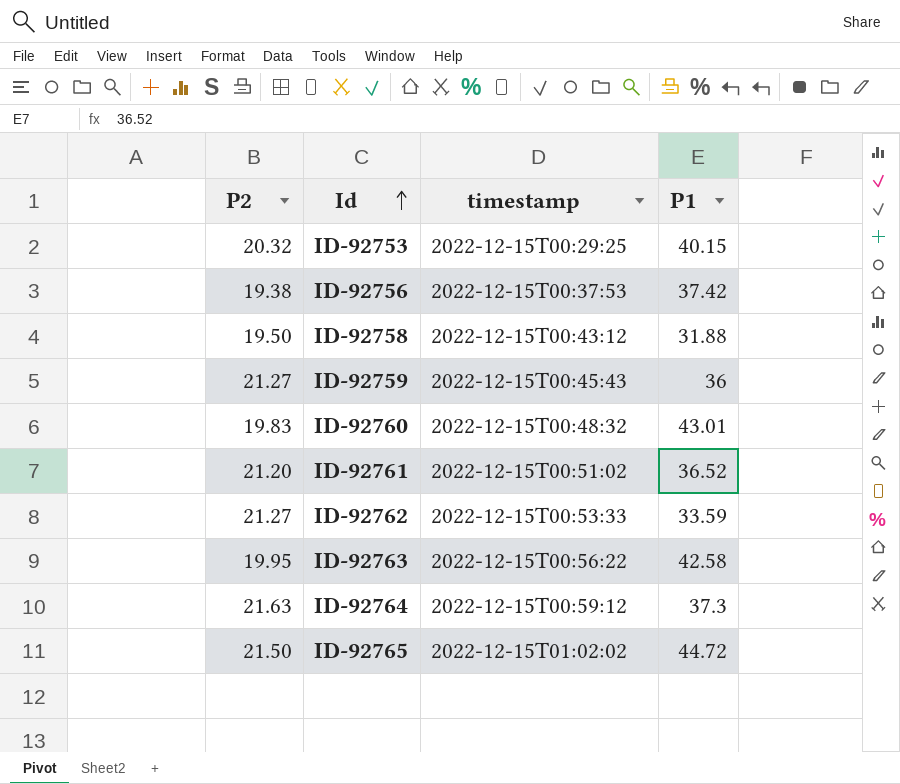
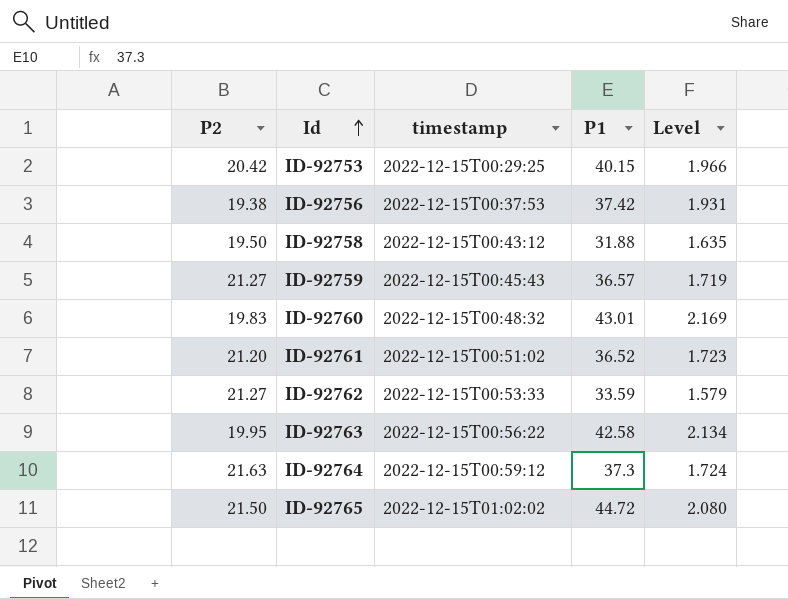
column Level | formula: none -> [P1] / [P2]
ID-92753 | P2: 20.32 -> 20.42
ID-92759 | P1: 36 -> 36.57

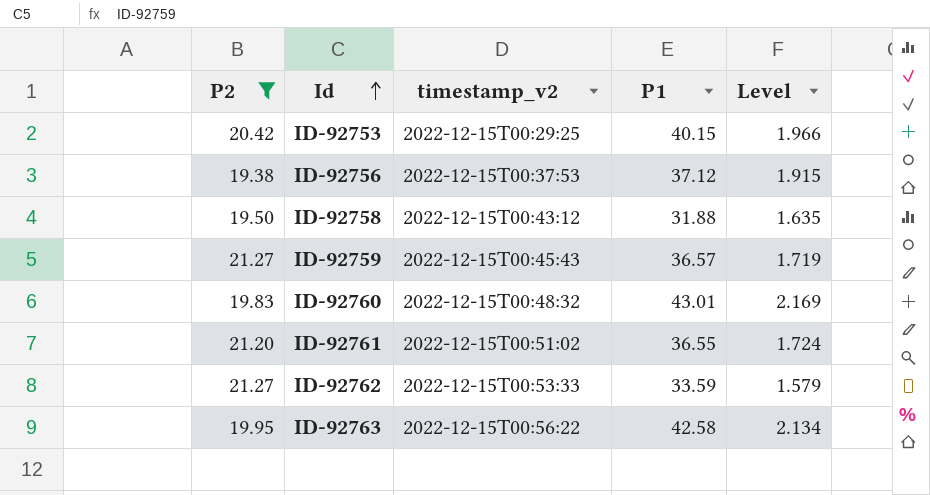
filter: none -> P2 <= 21.27
column name: timestamp -> timestamp_v2
ID-92756 | P1: 37.42 -> 37.12
ID-92756 | Level: 1.931 -> 1.915
ID-92761 | P1: 36.52 -> 36.55
ID-92761 | Level: 1.723 -> 1.724

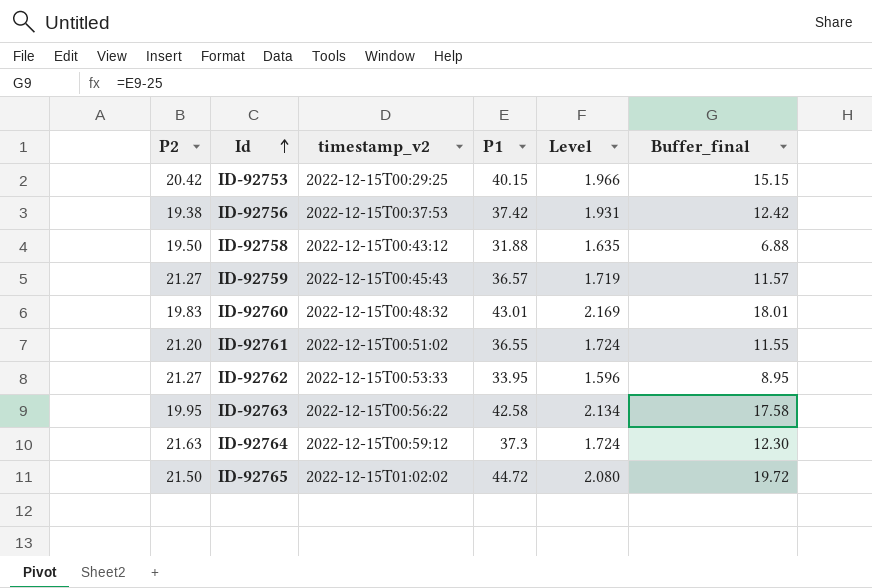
filter: P2 <= 21.27 -> none
column Buffer_final | formula: none -> [P1] - 25
ID-92756 | P1: 37.12 -> 37.42
ID-92756 | Level: 1.915 -> 1.931
ID-92762 | P1: 33.59 -> 33.95
ID-92762 | Level: 1.579 -> 1.596

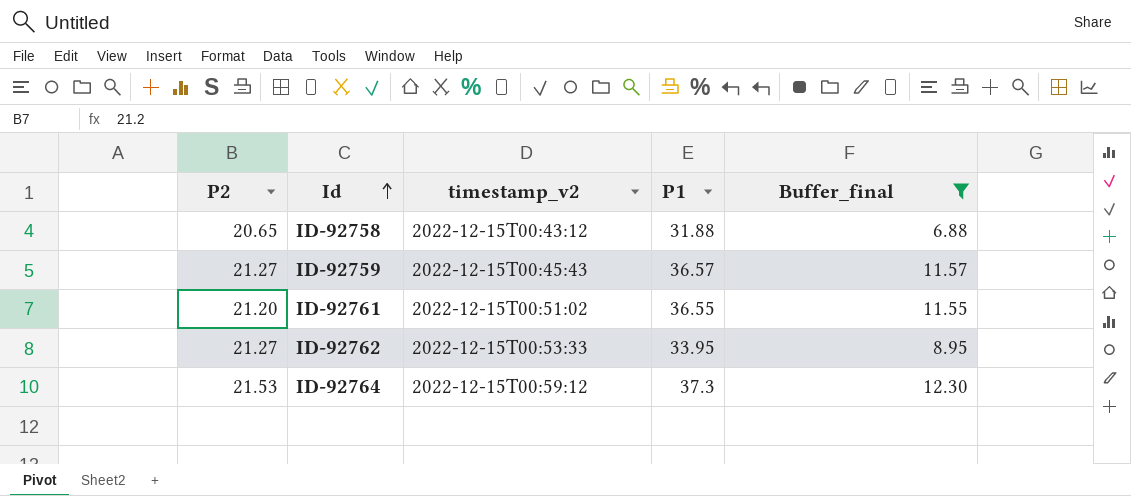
filter: none -> Buffer_final <= 12.30
column Level | formula: [P1] / [P2] -> none
ID-92758 | P2: 19.50 -> 20.65
ID-92764 | P2: 21.63 -> 21.53

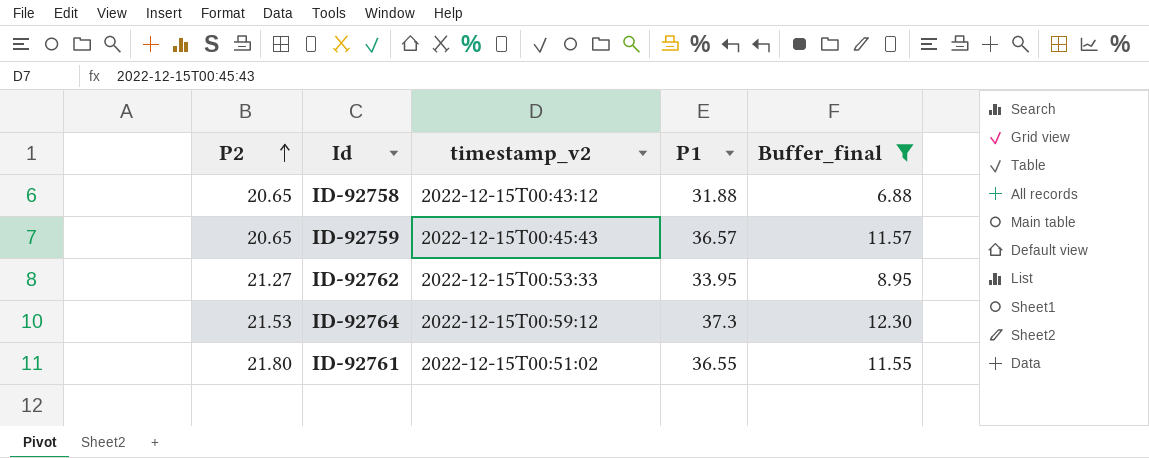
row order: Id ascending -> P2 ascending
ID-92759 | P2: 21.27 -> 20.65
ID-92761 | P2: 21.20 -> 21.80

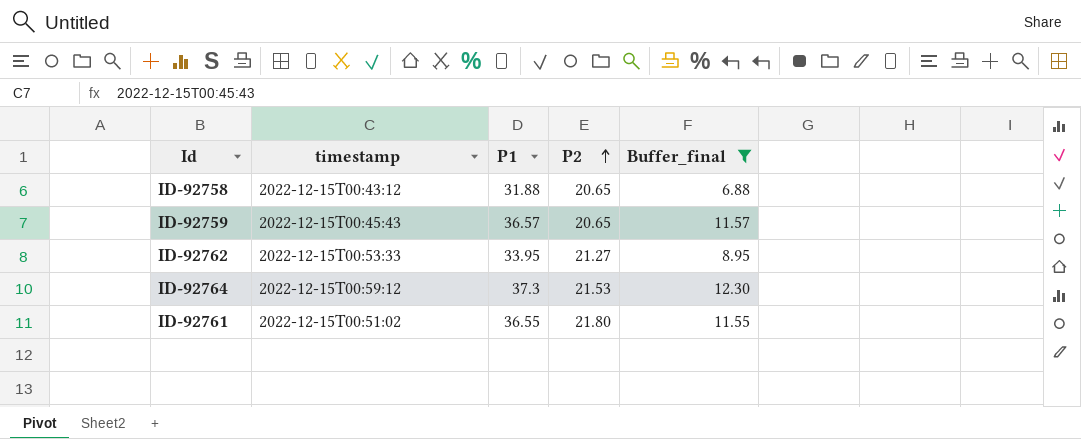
column name: timestamp_v2 -> timestamp
column P2 | position: 1 -> 4

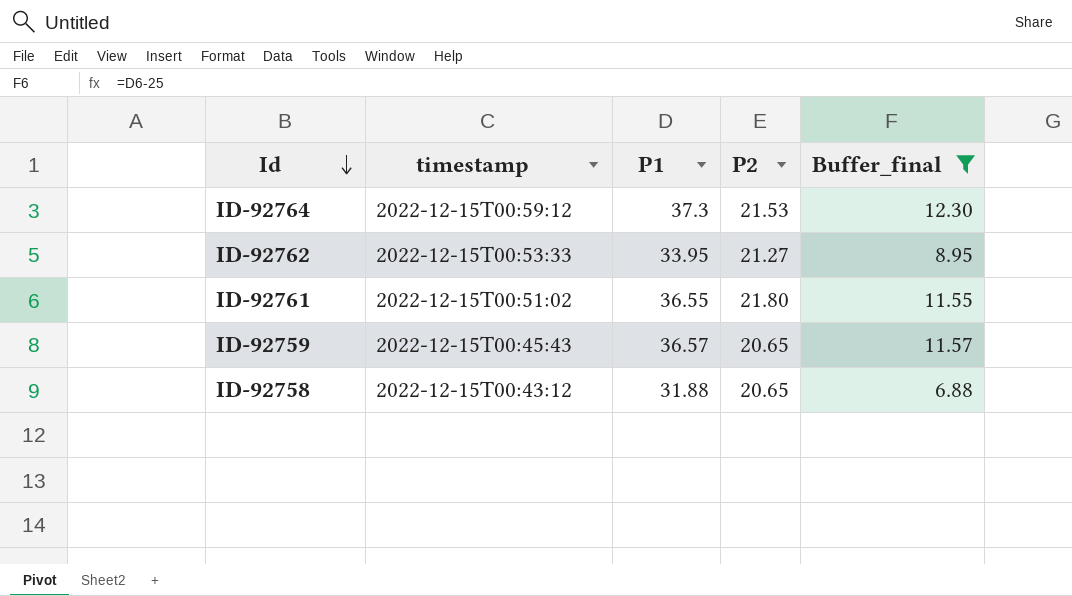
row order: P2 ascending -> Id descending

